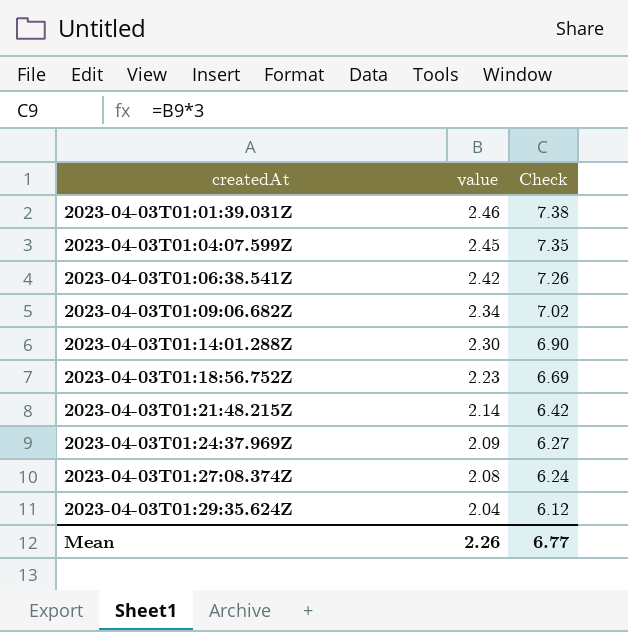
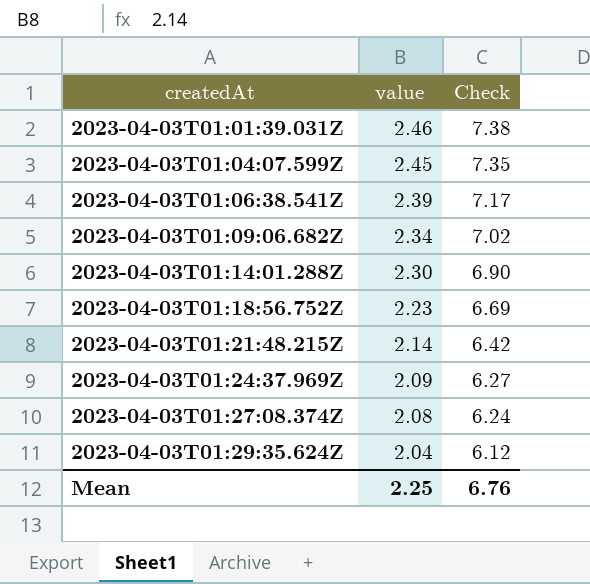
2023-04-03T01:06:38.541Z | value: 2.42 -> 2.39
2023-04-03T01:06:38.541Z | Check: 7.26 -> 7.17
Mean | value: 2.26 -> 2.25
Mean | Check: 6.77 -> 6.76

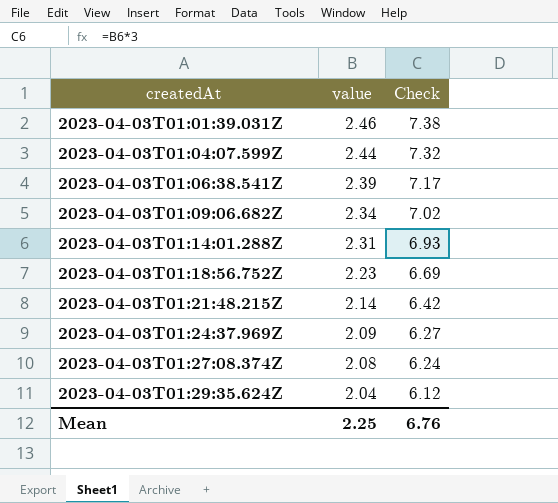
2023-04-03T01:04:07.599Z | value: 2.45 -> 2.44
2023-04-03T01:04:07.599Z | Check: 7.35 -> 7.32
2023-04-03T01:14:01.288Z | value: 2.30 -> 2.31
2023-04-03T01:14:01.288Z | Check: 6.90 -> 6.93

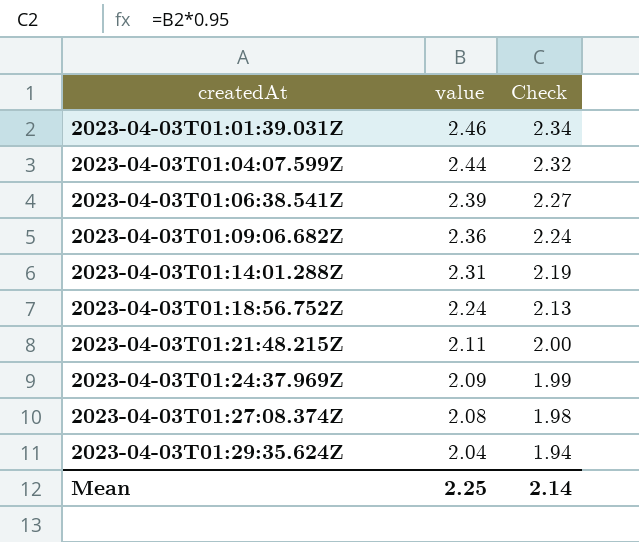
column Check | formula: [value] * 3 -> [value] * 0.95
2023-04-03T01:09:06.682Z | value: 2.34 -> 2.36
2023-04-03T01:18:56.752Z | value: 2.23 -> 2.24
2023-04-03T01:21:48.215Z | value: 2.14 -> 2.11
Mean | Check: 6.76 -> 2.14

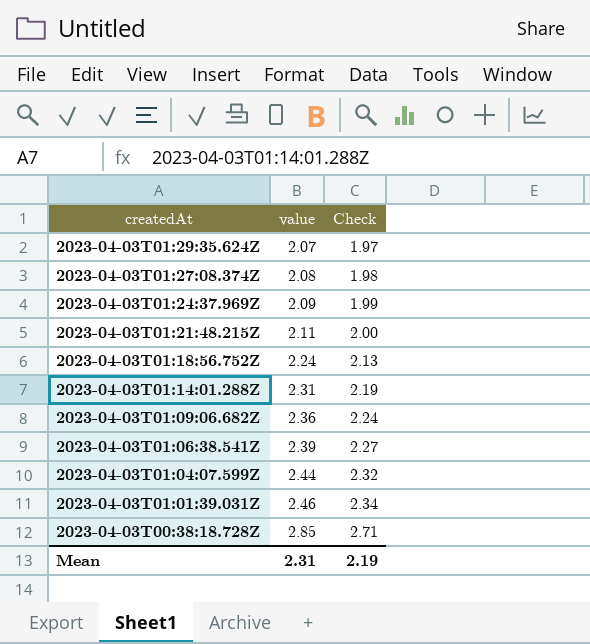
row order: createdAt ascending -> createdAt descending
2023-04-03T01:29:35.624Z | value: 2.04 -> 2.07
2023-04-03T01:29:35.624Z | Check: 1.94 -> 1.97
row 2023-04-03T00:38:18.728Z: none -> 2.85 | 2.71
Mean | value: 2.25 -> 2.31
Mean | Check: 2.14 -> 2.19

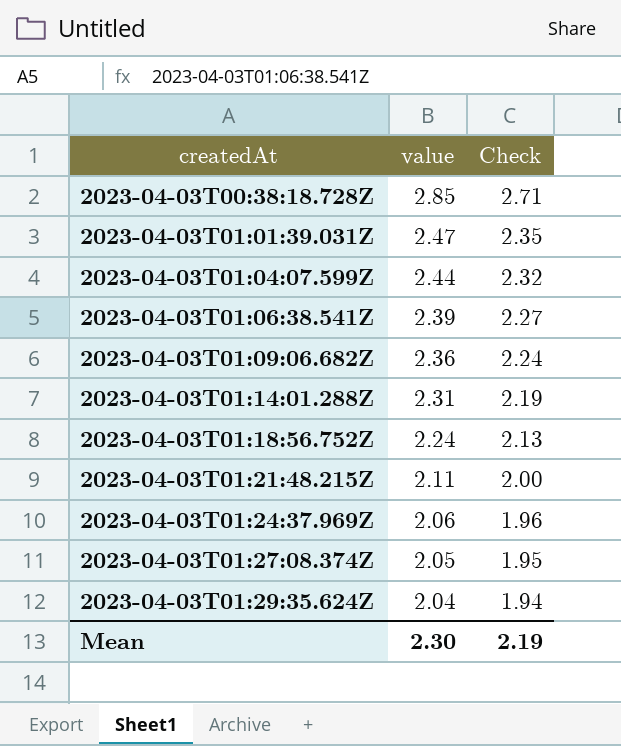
row order: createdAt descending -> createdAt ascending
2023-04-03T01:01:39.031Z | value: 2.46 -> 2.47
2023-04-03T01:01:39.031Z | Check: 2.34 -> 2.35
2023-04-03T01:24:37.969Z | value: 2.09 -> 2.06
2023-04-03T01:24:37.969Z | Check: 1.99 -> 1.96
2023-04-03T01:27:08.374Z | value: 2.08 -> 2.05
2023-04-03T01:27:08.374Z | Check: 1.98 -> 1.95
2023-04-03T01:29:35.624Z | value: 2.07 -> 2.04
2023-04-03T01:29:35.624Z | Check: 1.97 -> 1.94
Mean | value: 2.31 -> 2.30

